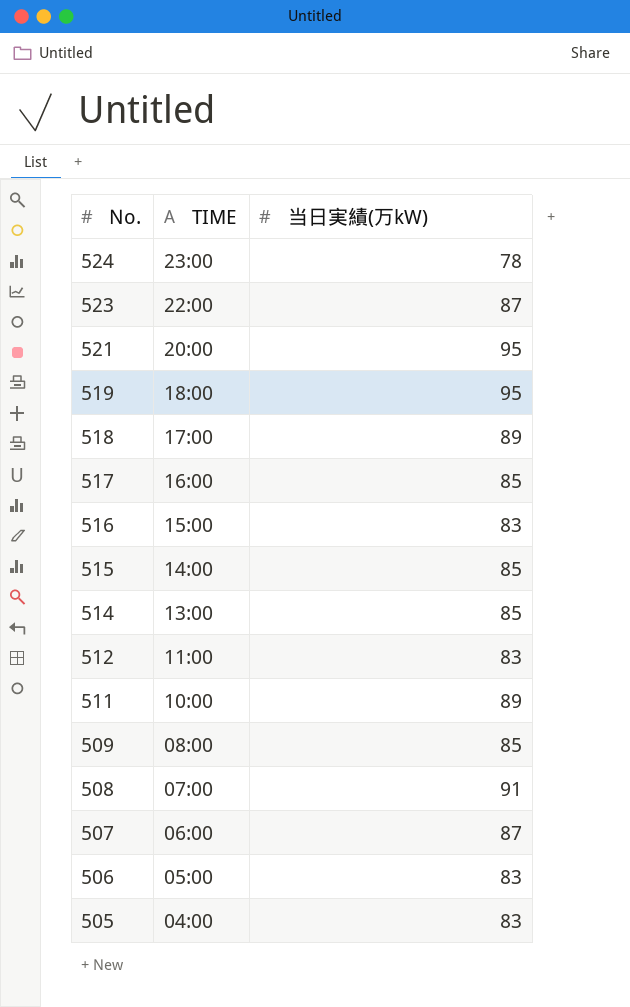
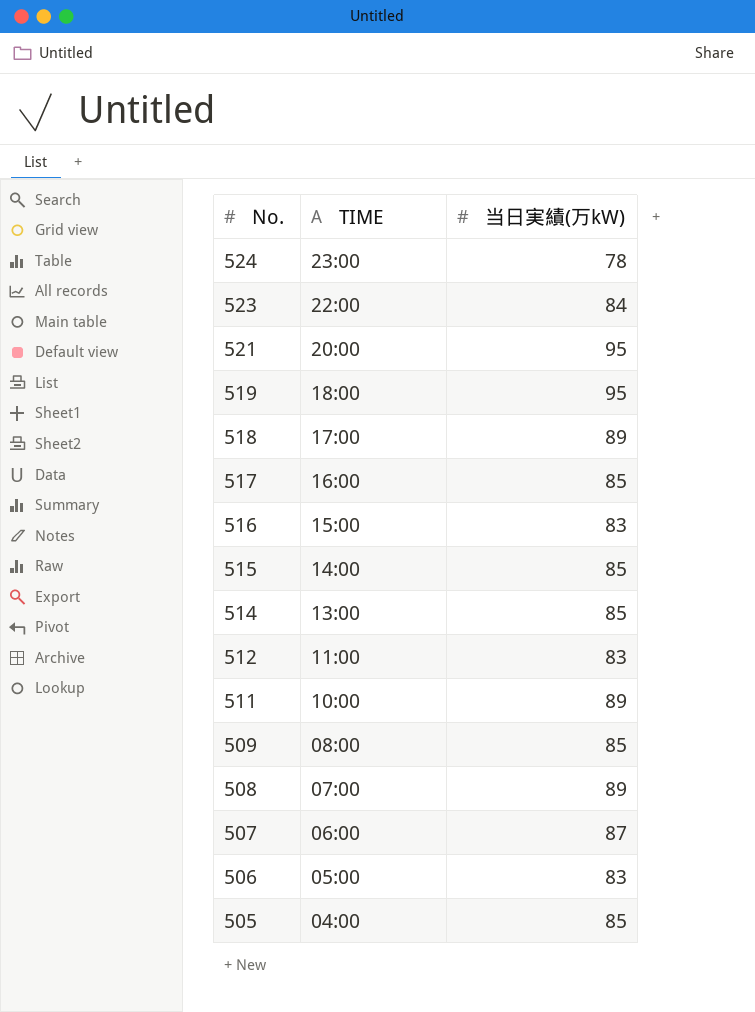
523 | 当日実績(万kW): 87 -> 84
508 | 当日実績(万kW): 91 -> 89
505 | 当日実績(万kW): 83 -> 85

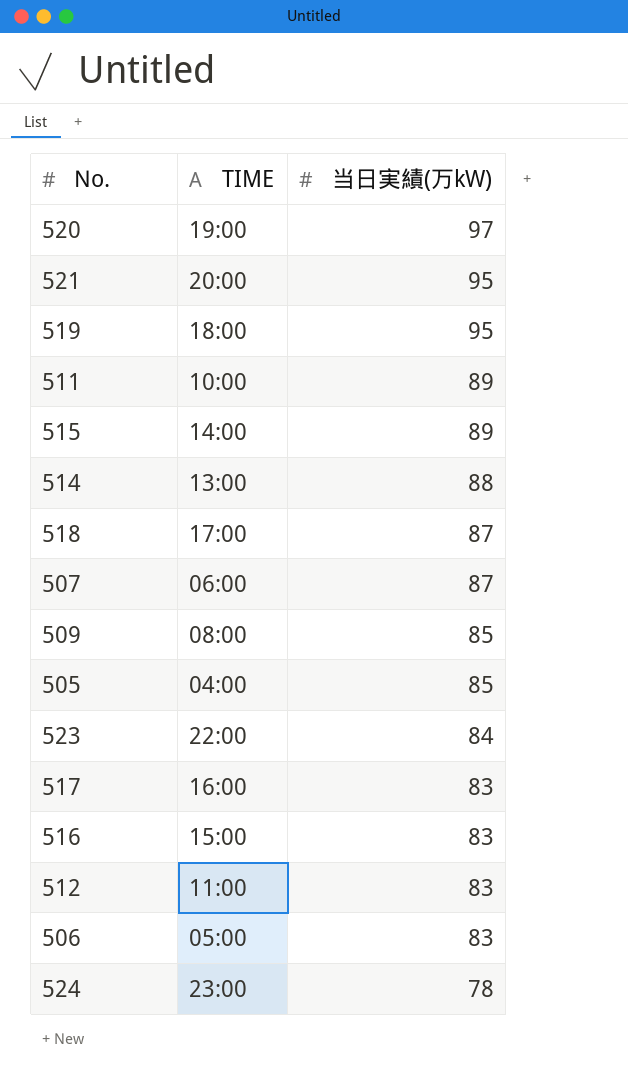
row order: No. descending -> 当日実績(万kW) descending
row 508: 07:00 | 89 -> none
row 520: none -> 19:00 | 97
515 | 当日実績(万kW): 85 -> 89
514 | 当日実績(万kW): 85 -> 88
518 | 当日実績(万kW): 89 -> 87
517 | 当日実績(万kW): 85 -> 83

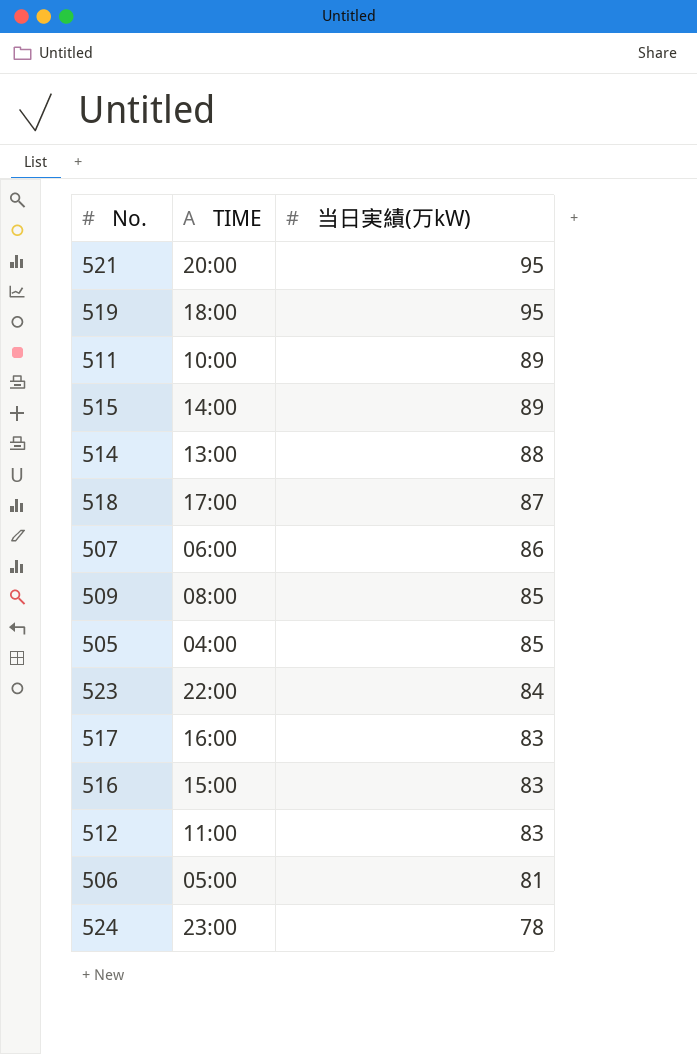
row 520: 19:00 | 97 -> none
507 | 当日実績(万kW): 87 -> 86
506 | 当日実績(万kW): 83 -> 81

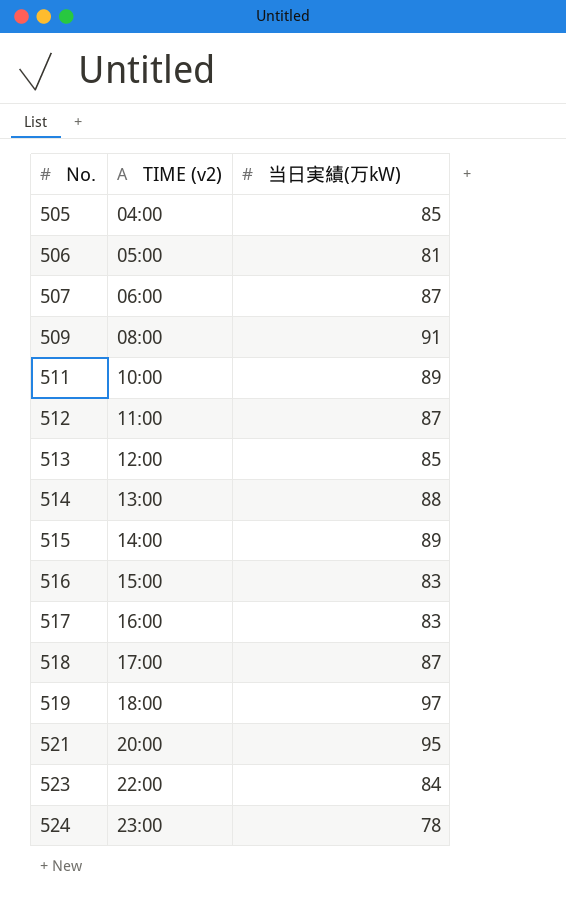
row order: 当日実績(万kW) descending -> No. ascending
column name: TIME -> TIME (v2)
507 | 当日実績(万kW): 86 -> 87
509 | 当日実績(万kW): 85 -> 91
512 | 当日実績(万kW): 83 -> 87
row 513: none -> 12:00 | 85
519 | 当日実績(万kW): 95 -> 97

